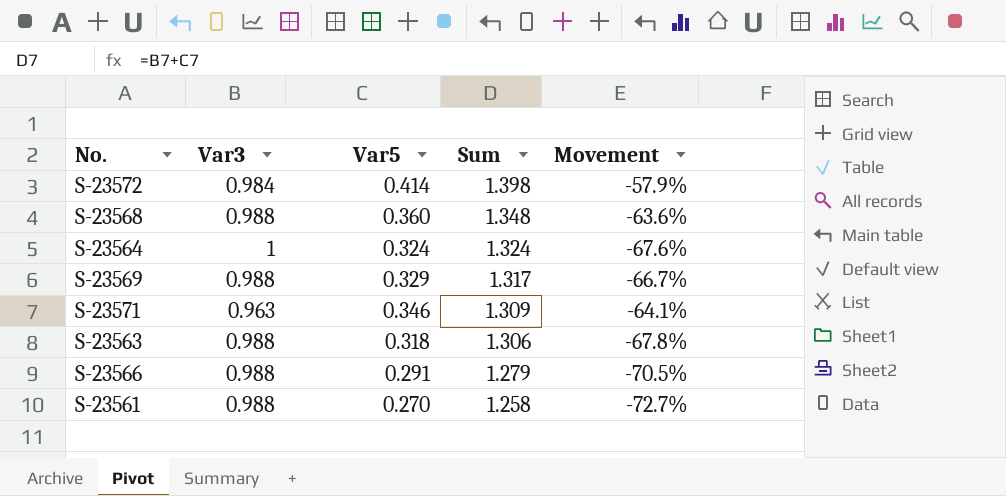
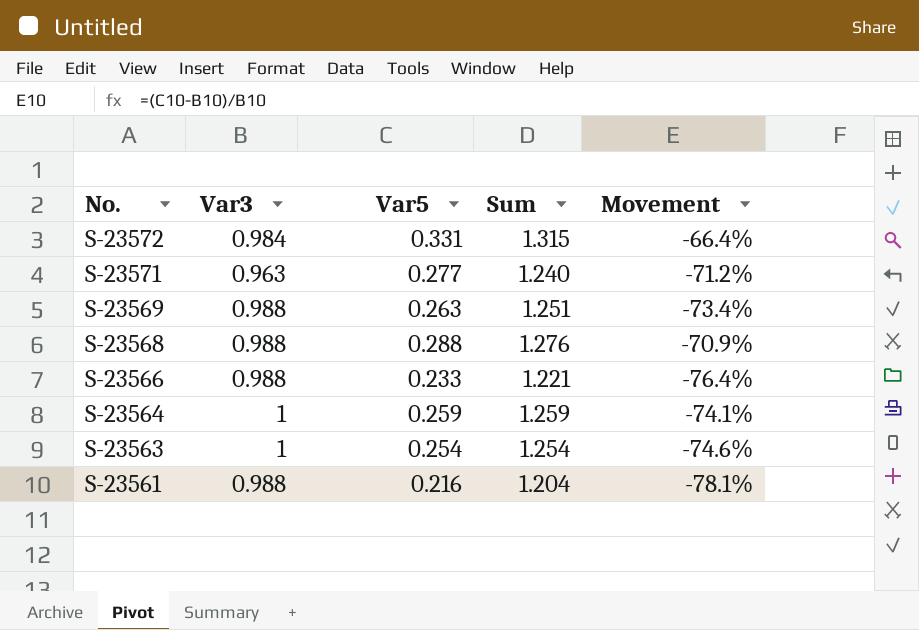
row order: Sum descending -> No. descending
S-23572 | Var5: 0.414 -> 0.331
S-23572 | Sum: 1.398 -> 1.315
S-23572 | Movement: -57.9% -> -66.4%
S-23571 | Var5: 0.346 -> 0.277
S-23571 | Sum: 1.309 -> 1.240
S-23571 | Movement: -64.1% -> -71.2%
S-23569 | Var5: 0.329 -> 0.263
S-23569 | Sum: 1.317 -> 1.251
S-23569 | Movement: -66.7% -> -73.4%
S-23568 | Var5: 0.360 -> 0.288
S-23568 | Sum: 1.348 -> 1.276
S-23568 | Movement: -63.6% -> -70.9%
S-23566 | Var5: 0.291 -> 0.233
S-23566 | Sum: 1.279 -> 1.221
S-23566 | Movement: -70.5% -> -76.4%
S-23564 | Var5: 0.324 -> 0.259
S-23564 | Sum: 1.324 -> 1.259
S-23564 | Movement: -67.6% -> -74.1%
S-23563 | Var3: 0.988 -> 1
S-23563 | Var5: 0.318 -> 0.254
S-23563 | Sum: 1.306 -> 1.254
S-23563 | Movement: -67.8% -> -74.6%
S-23561 | Var5: 0.270 -> 0.216
S-23561 | Sum: 1.258 -> 1.204
S-23561 | Movement: -72.7% -> -78.1%

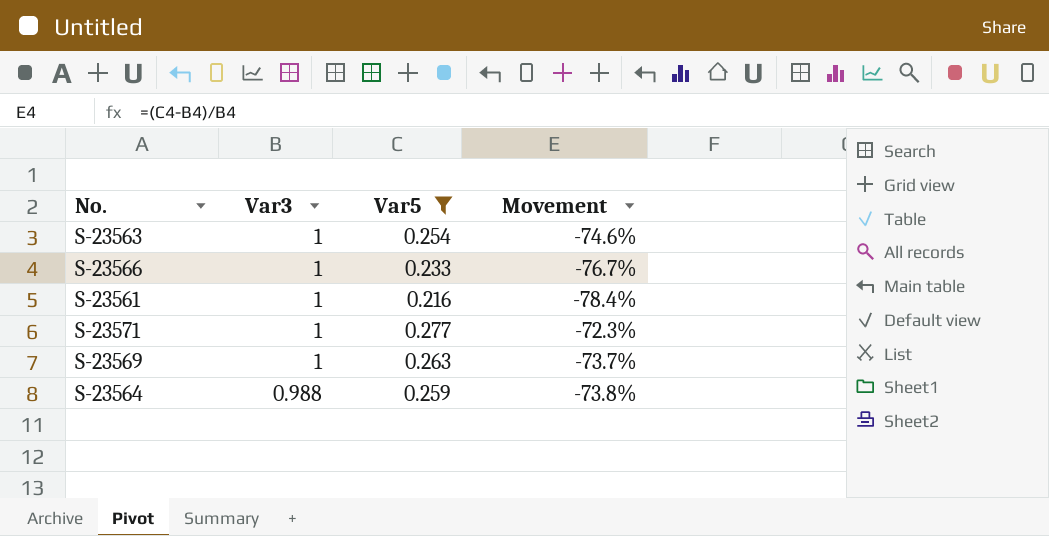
filter: none -> Var5 <= 0.277
row order: No. descending -> Var3 descending
column Sum | formula: [Var3] + [Var5] -> none
S-23566 | Var3: 0.988 -> 1
S-23566 | Movement: -76.4% -> -76.7%
S-23561 | Var3: 0.988 -> 1
S-23561 | Movement: -78.1% -> -78.4%
S-23571 | Var3: 0.963 -> 1
S-23571 | Movement: -71.2% -> -72.3%
S-23569 | Var3: 0.988 -> 1
S-23569 | Movement: -73.4% -> -73.7%
S-23564 | Var3: 1 -> 0.988
S-23564 | Movement: -74.1% -> -73.8%

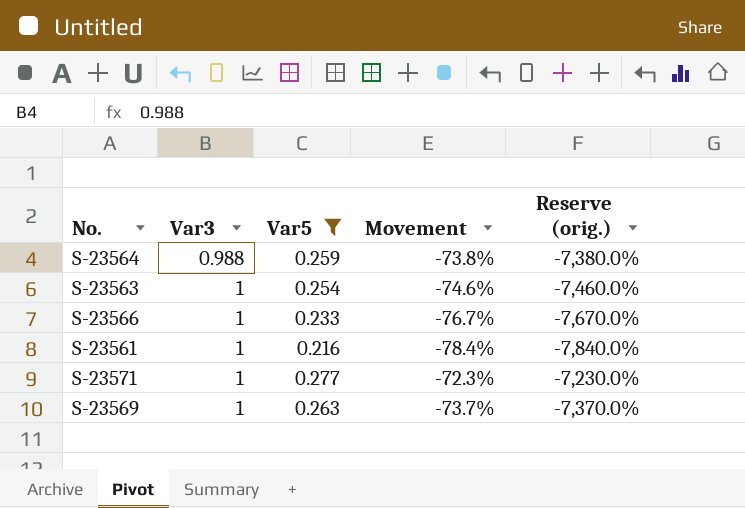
row order: Var3 descending -> Var3 ascending
column Reserve (orig.) | formula: none -> [Movement] * 100

